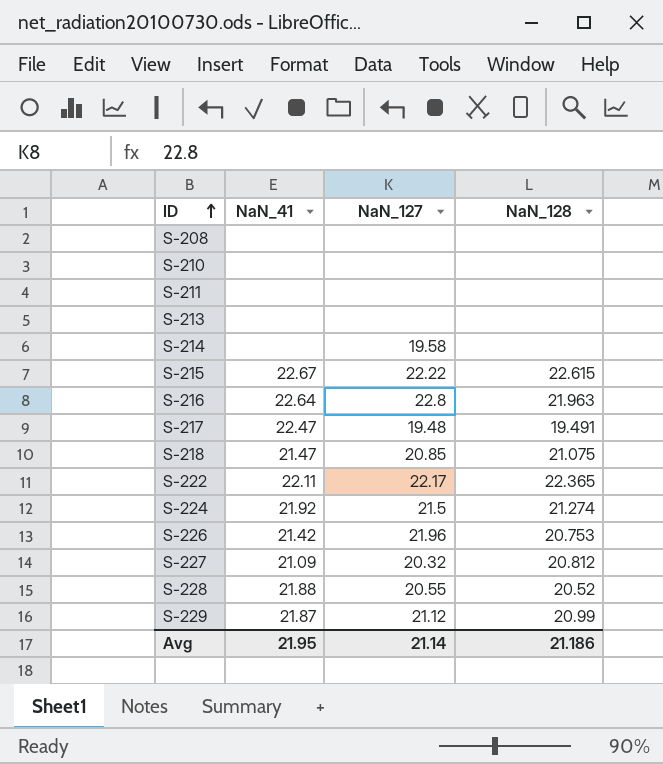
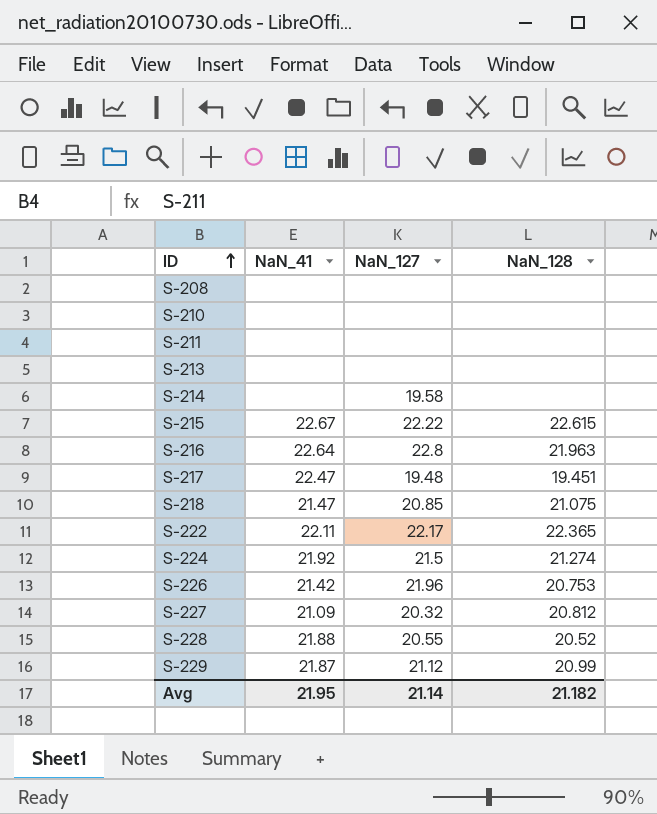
S-217 | NaN_128: 19.491 -> 19.451
Avg | NaN_128: 21.186 -> 21.182

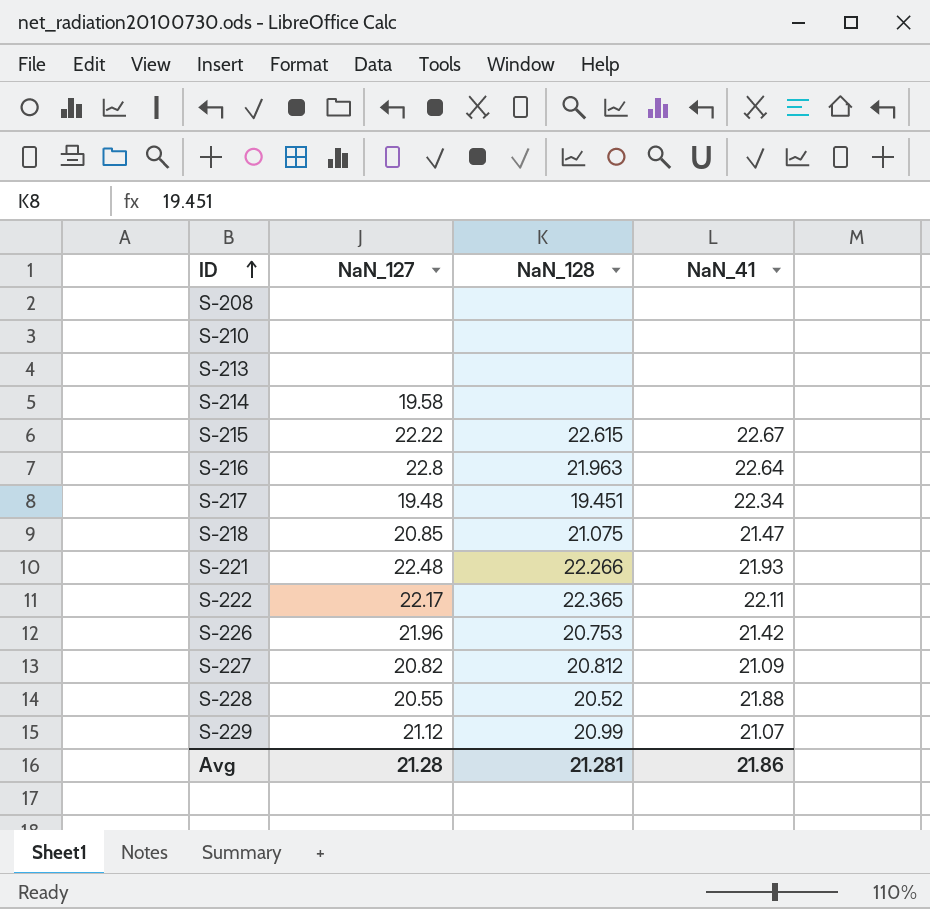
column NaN_41 | position: 2 -> 4
row S-211: none | none | none -> none
row S-224: 21.92 | 21.5 | 21.274 -> none
S-217 | NaN_41: 22.47 -> 22.34
row S-221: none -> 22.48 | 22.266 | 21.93
S-227 | NaN_127: 20.32 -> 20.82
S-229 | NaN_41: 21.87 -> 21.07
Avg | NaN_127: 21.14 -> 21.28
Avg | NaN_128: 21.182 -> 21.281
Avg | NaN_41: 21.95 -> 21.86

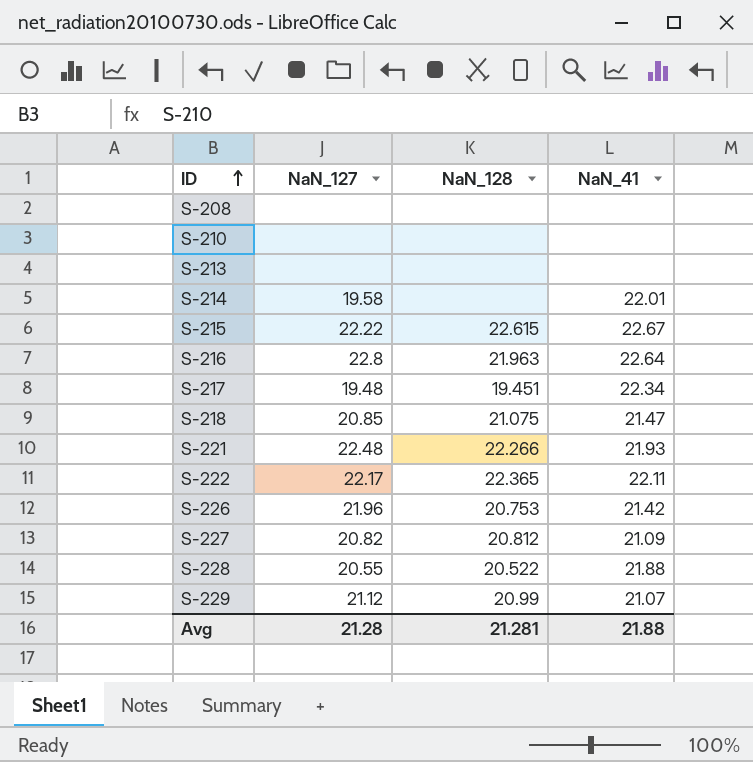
S-214 | NaN_41: none -> 22.01
S-228 | NaN_128: 20.52 -> 20.522
Avg | NaN_41: 21.86 -> 21.88

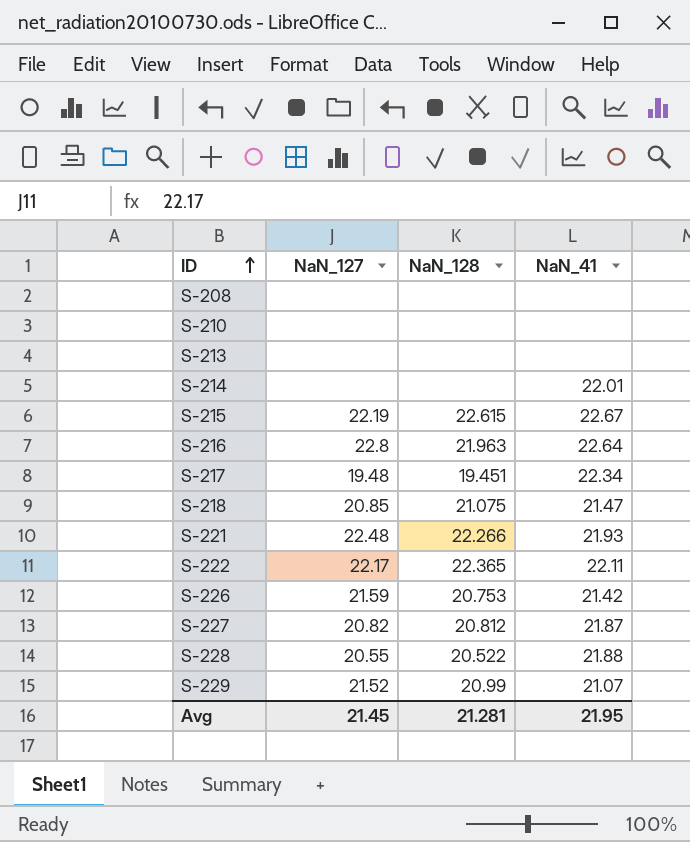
S-214 | NaN_127: 19.58 -> none
S-215 | NaN_127: 22.22 -> 22.19
S-226 | NaN_127: 21.96 -> 21.59
S-227 | NaN_41: 21.09 -> 21.87
S-229 | NaN_127: 21.12 -> 21.52
Avg | NaN_127: 21.28 -> 21.45
Avg | NaN_41: 21.88 -> 21.95

